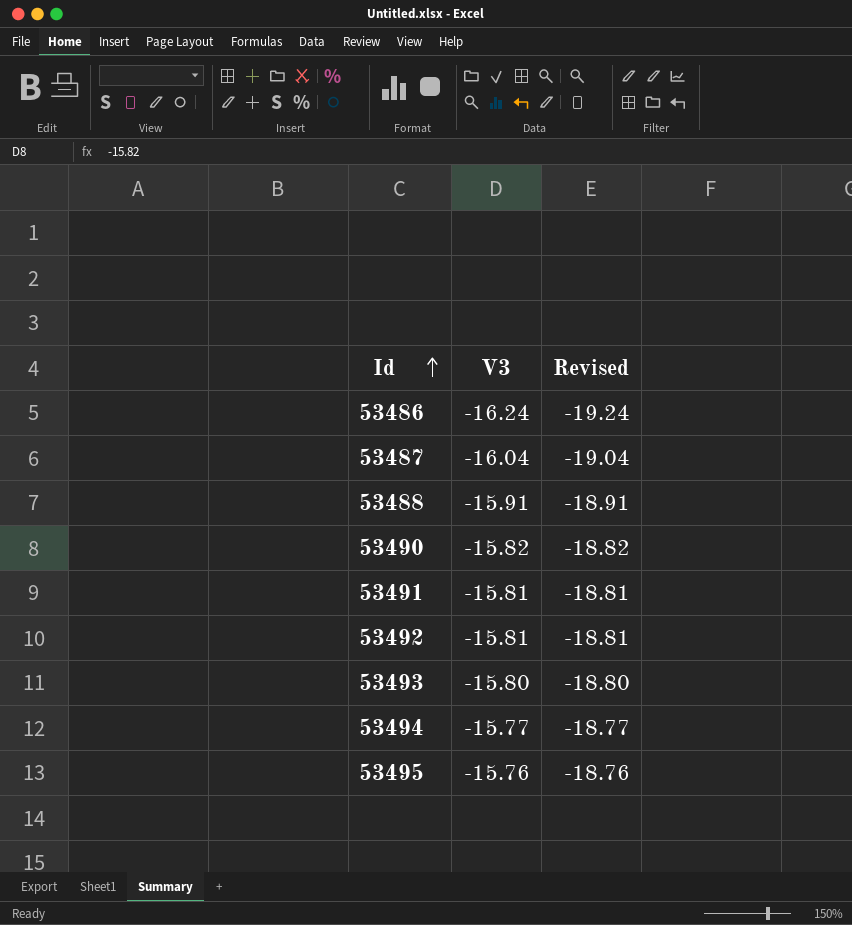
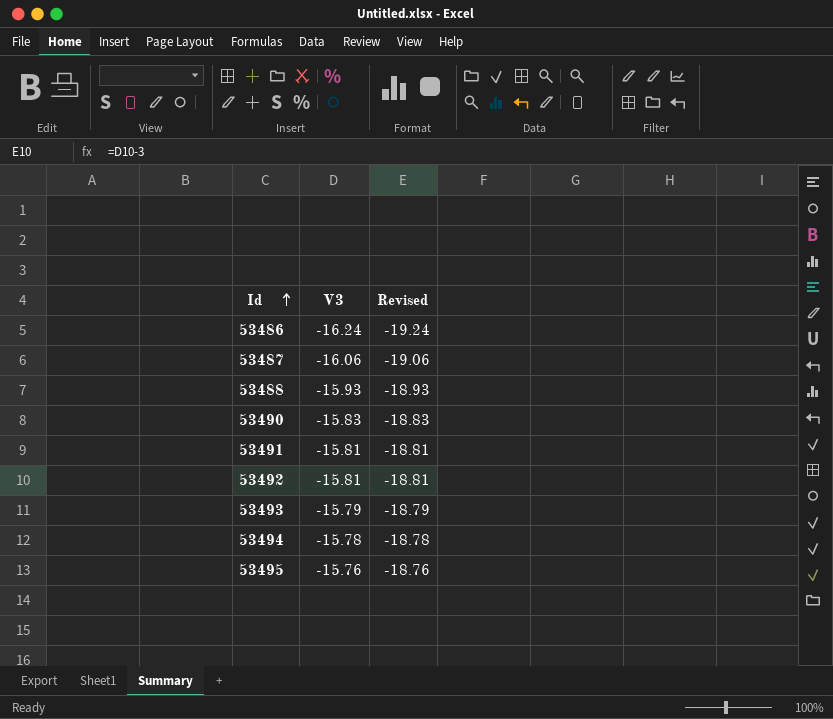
53487 | V3: -16.04 -> -16.06
53487 | Revised: -19.04 -> -19.06
53488 | V3: -15.91 -> -15.93
53488 | Revised: -18.91 -> -18.93
53490 | V3: -15.82 -> -15.83
53490 | Revised: -18.82 -> -18.83
53493 | V3: -15.80 -> -15.79
53493 | Revised: -18.80 -> -18.79
53494 | V3: -15.77 -> -15.78
53494 | Revised: -18.77 -> -18.78

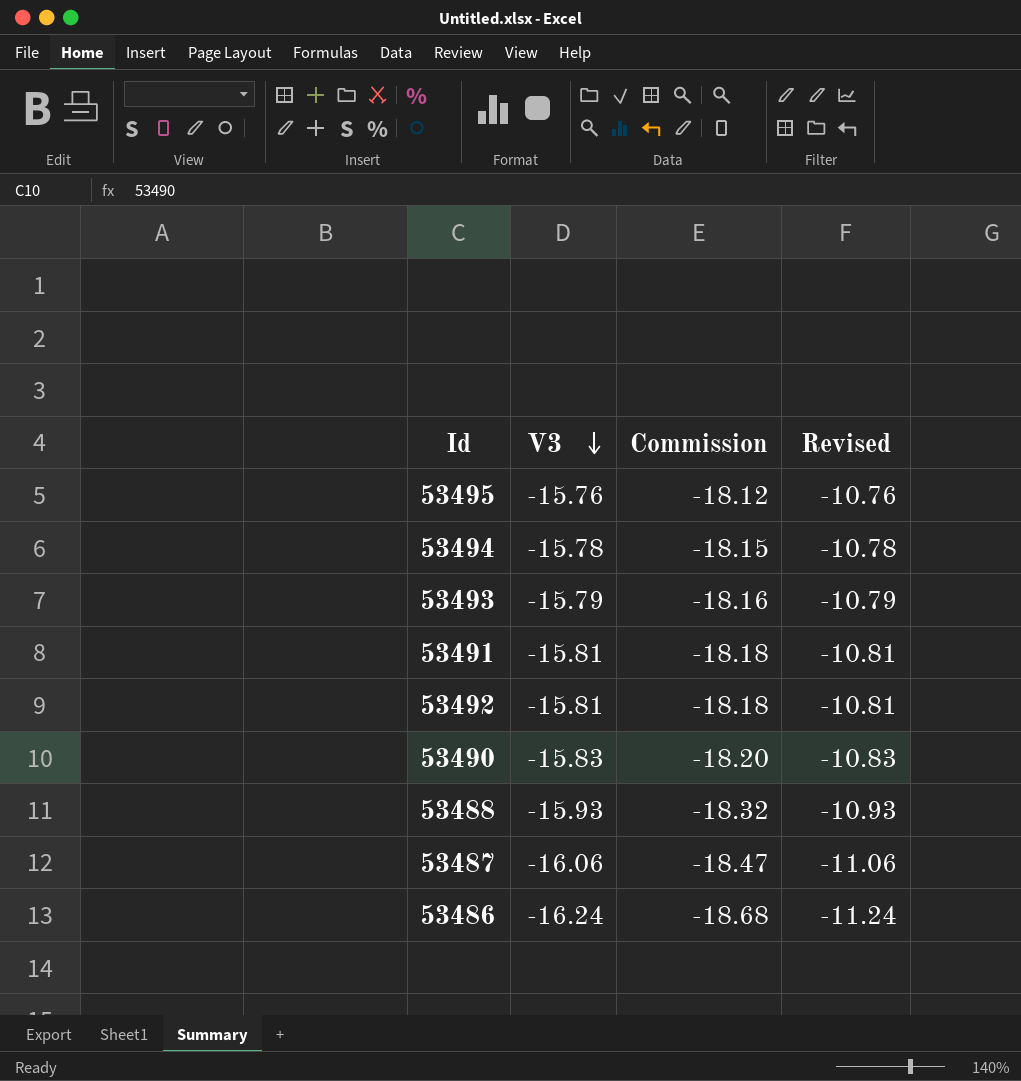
row order: Id ascending -> V3 descending
column Commission | formula: none -> [V3] * 1.15
column Revised | formula: [V3] - 3 -> [V3] + 5

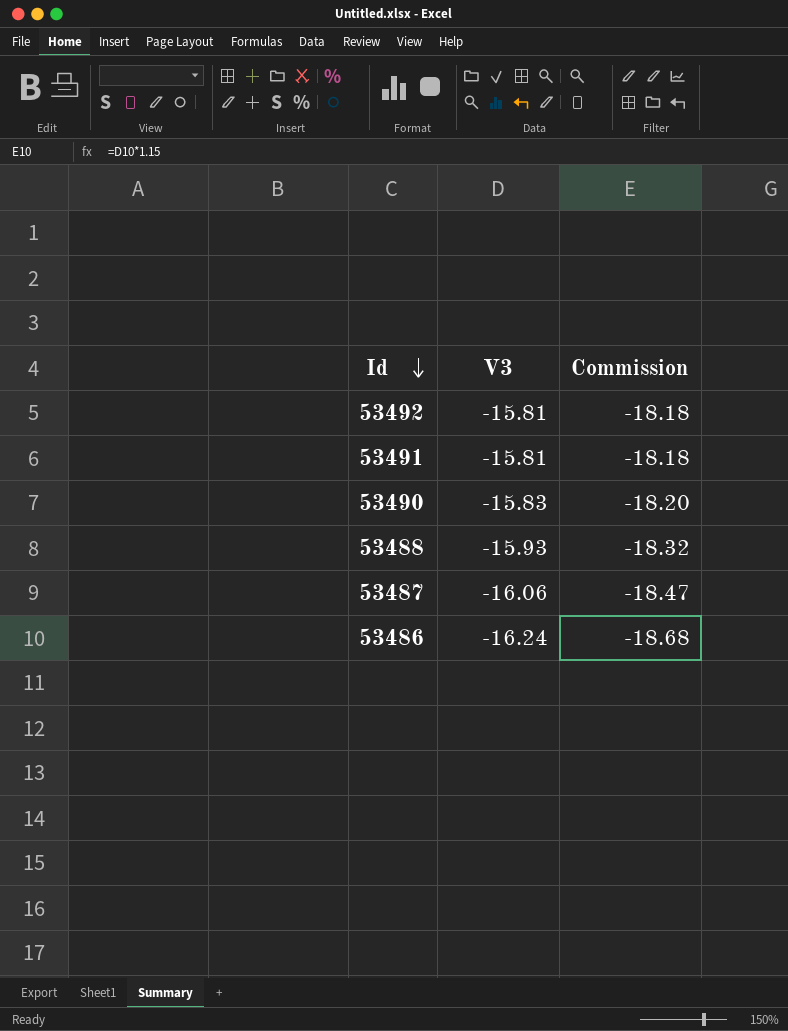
row order: V3 descending -> Id descending
column Revised | formula: [V3] + 5 -> none
row 53495: -15.76 | -18.12 | -10.76 -> none
row 53494: -15.78 | -18.15 | -10.78 -> none
row 53493: -15.79 | -18.16 | -10.79 -> none

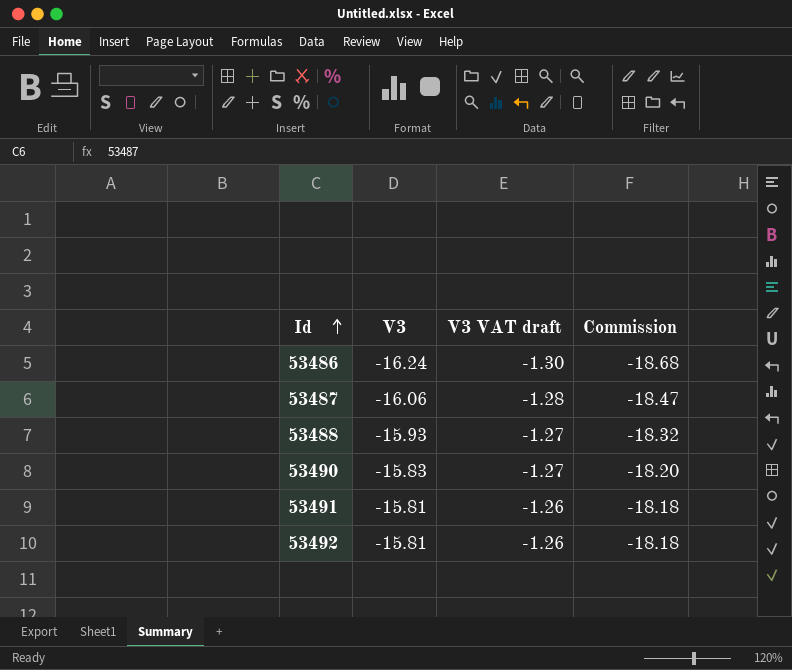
row order: Id descending -> Id ascending
column V3 VAT draft | formula: none -> [V3] * 0.08

